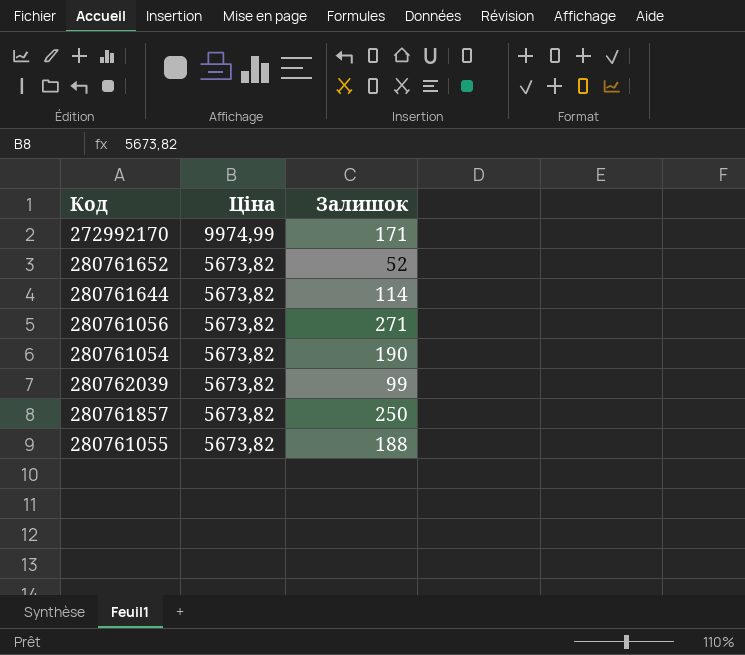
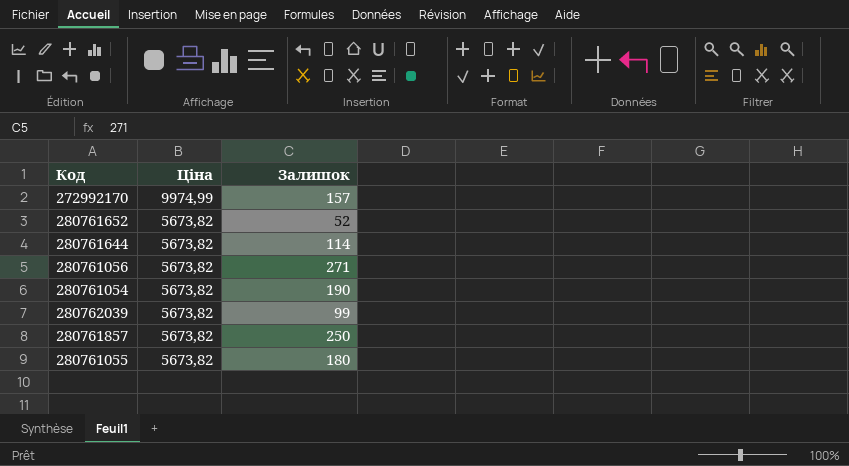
272992170 | Залишок: 171 -> 157
280761055 | Залишок: 188 -> 180

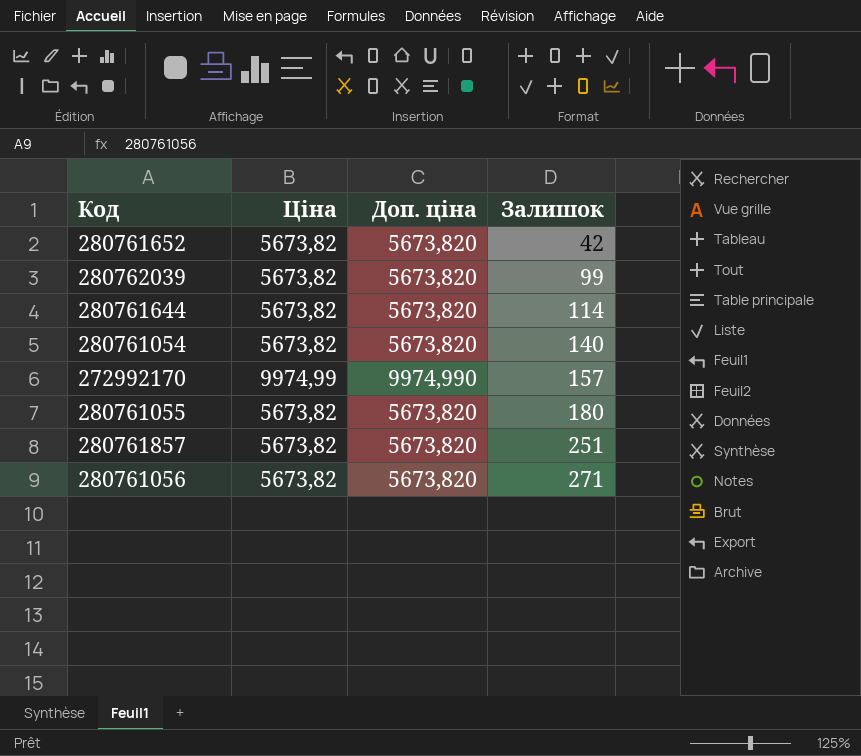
row order: Ціна descending -> Залишок ascending
column Доп. ціна | position: none -> 3
280761652 | Залишок: 52 -> 42
280761054 | Залишок: 190 -> 140
280761857 | Залишок: 250 -> 251

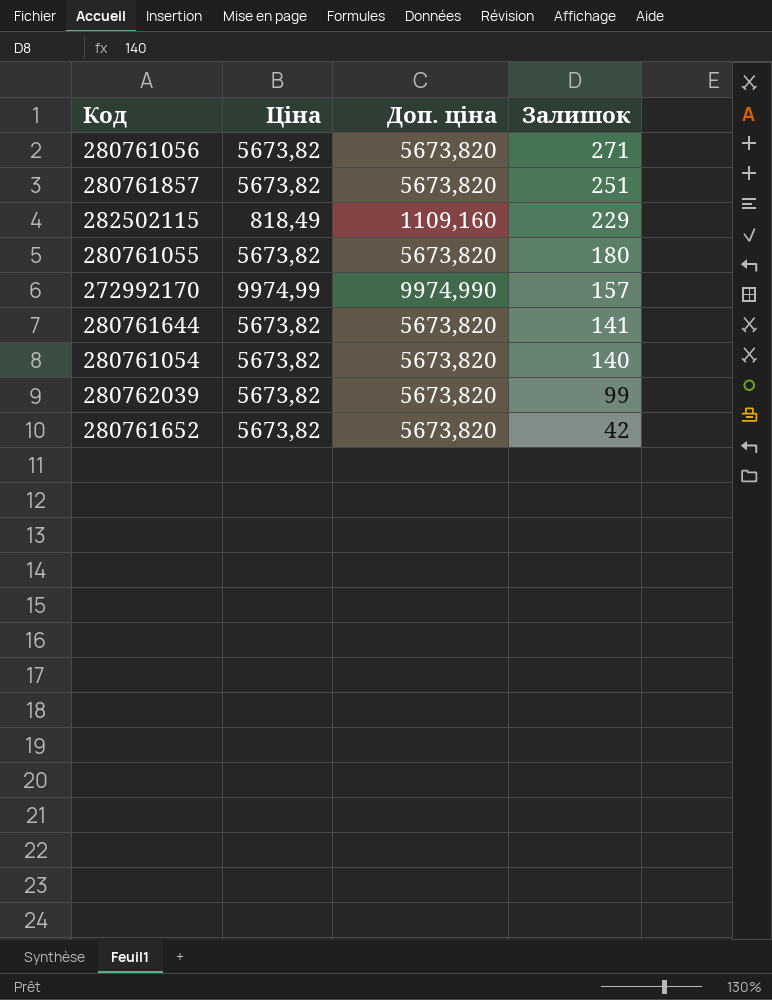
row order: Залишок ascending -> Залишок descending
row 282502115: none -> 818,49 | 1109,160 | 229
280761644 | Залишок: 114 -> 141

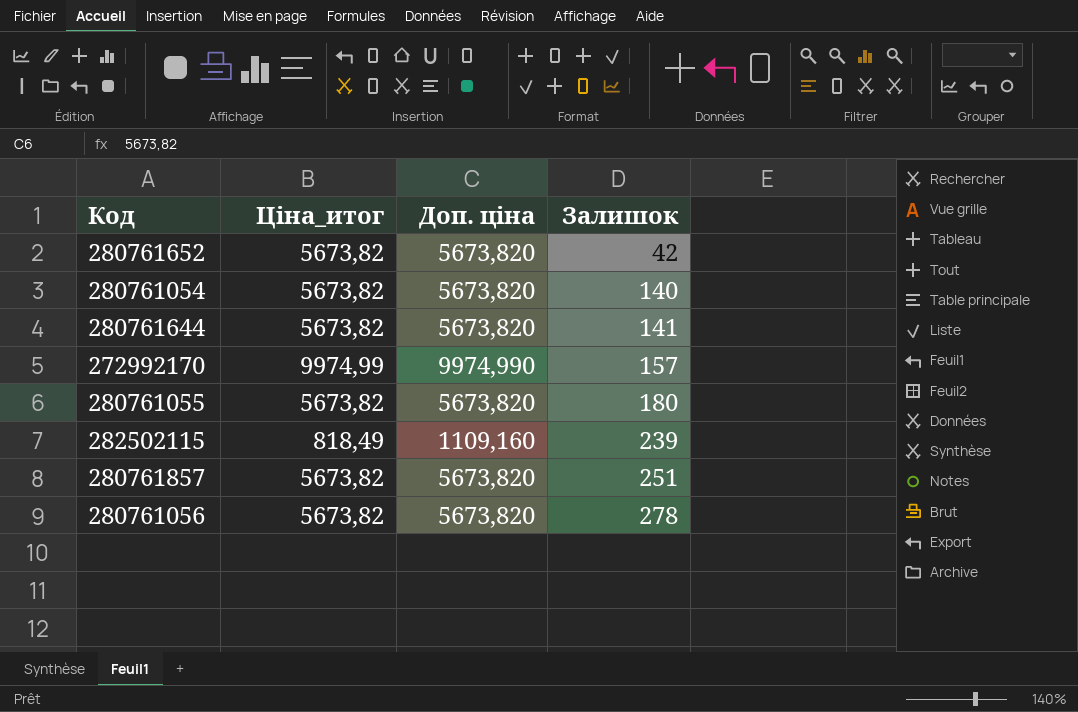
row order: Залишок descending -> Залишок ascending
column name: Ціна -> Ціна_итог
row 280762039: 5673,82 | 5673,820 | 99 -> none
282502115 | Залишок: 229 -> 239
280761056 | Залишок: 271 -> 278

